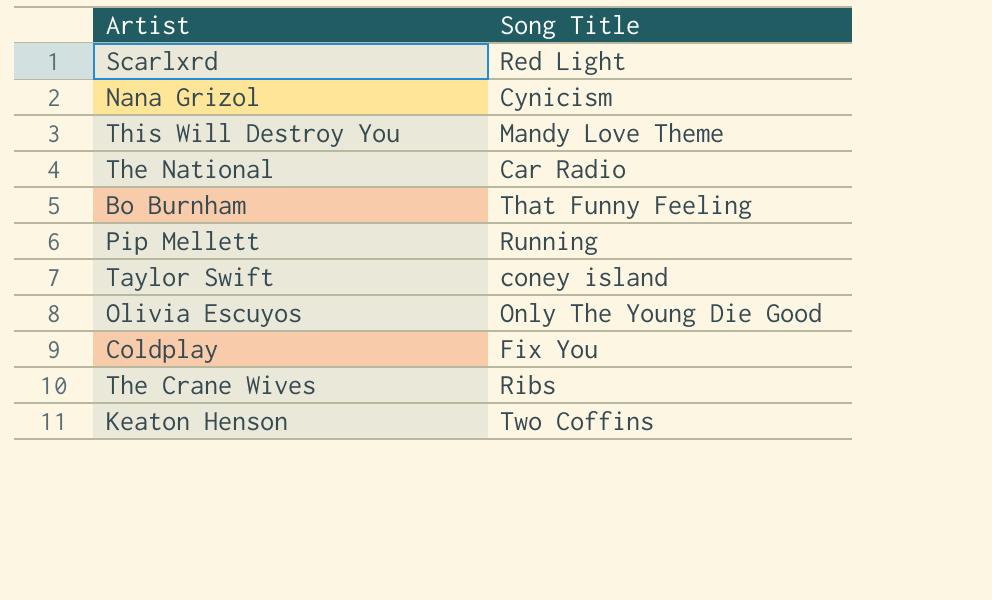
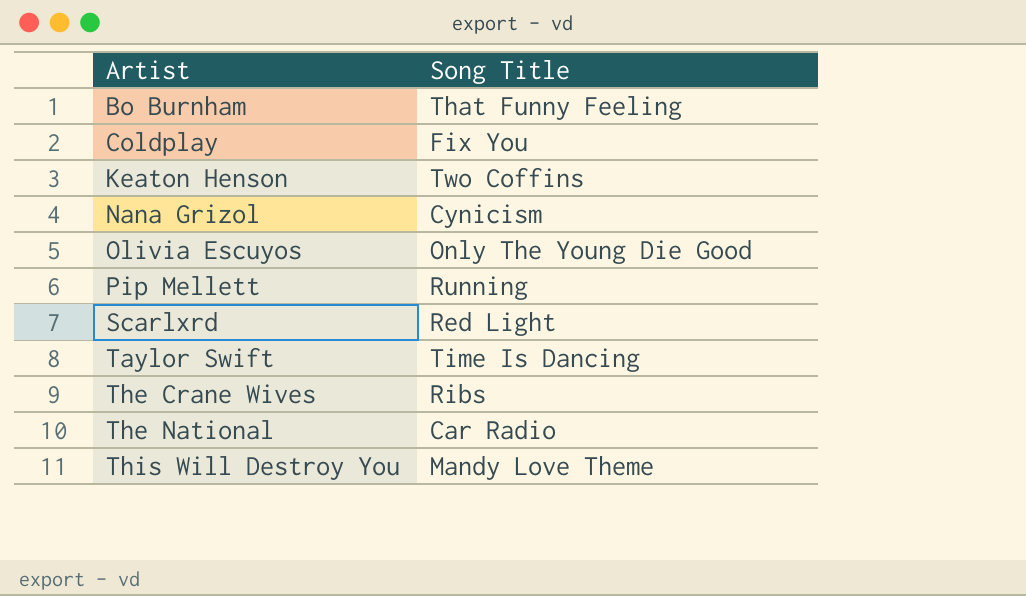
row order: none -> Artist ascending
Taylor Swift | Song Title: coney island -> Time Is Dancing

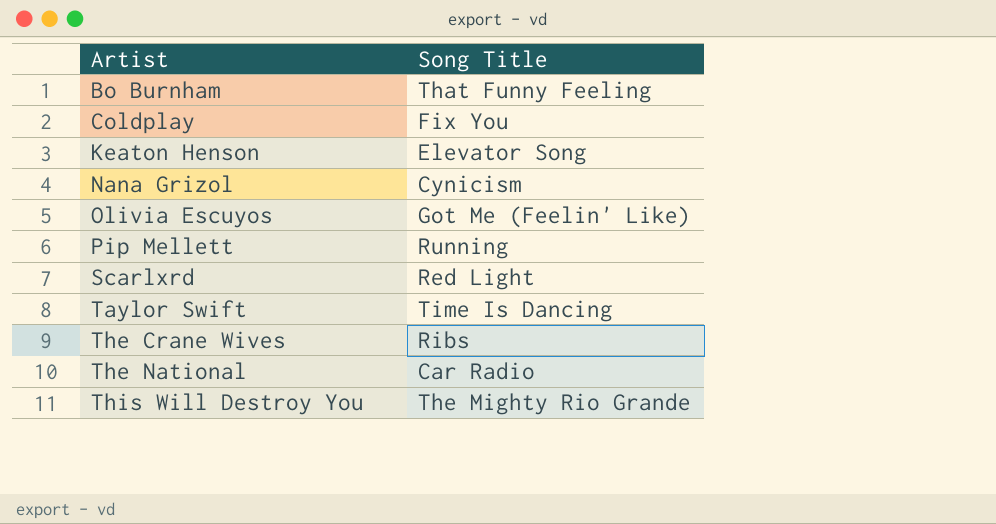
Keaton Henson | Song Title: Two Coffins -> Elevator Song
Olivia Escuyos | Song Title: Only The Young Die Good -> Got Me (Feelin' Like)
This Will Destroy You | Song Title: Mandy Love Theme -> The Mighty Rio Grande

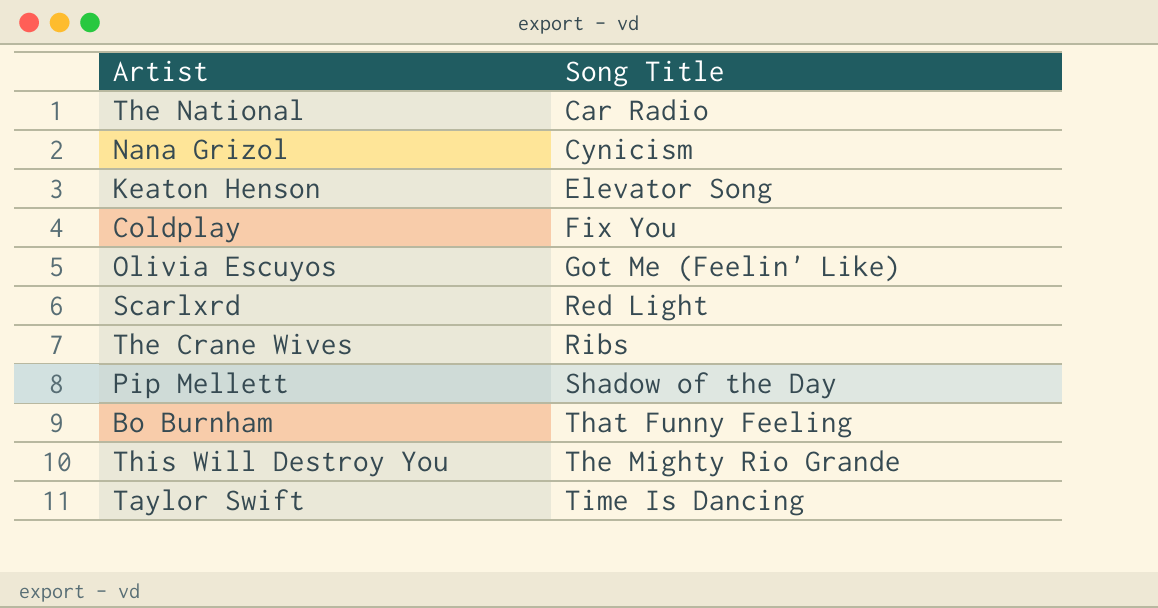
row order: Artist ascending -> Song Title ascending
Pip Mellett | Song Title: Running -> Shadow of the Day

